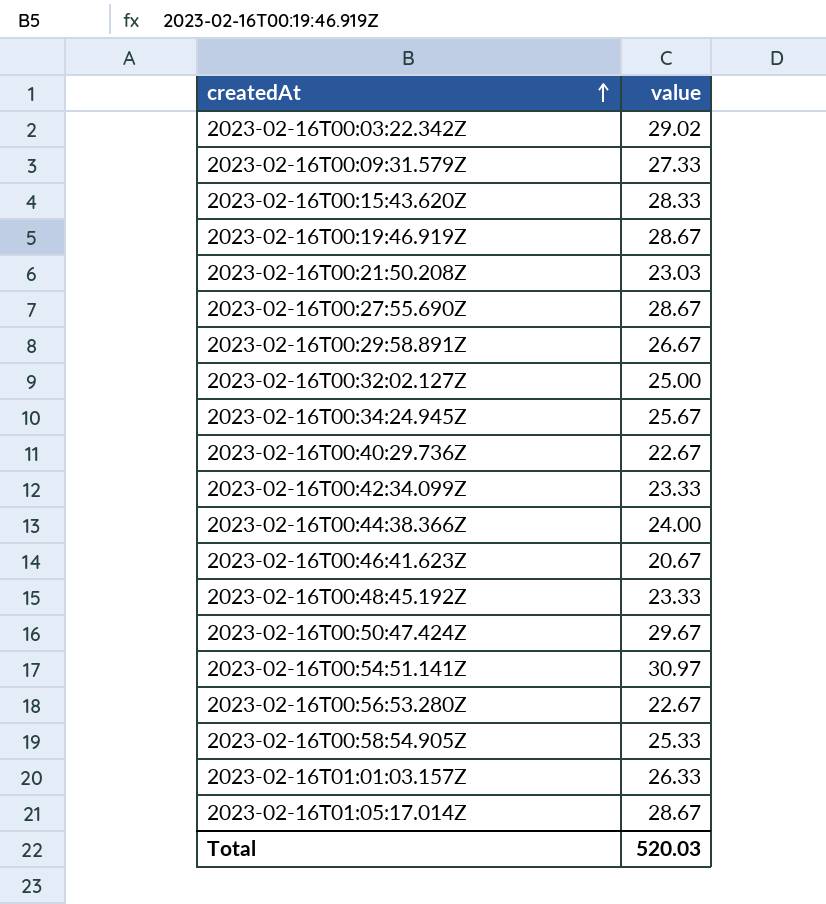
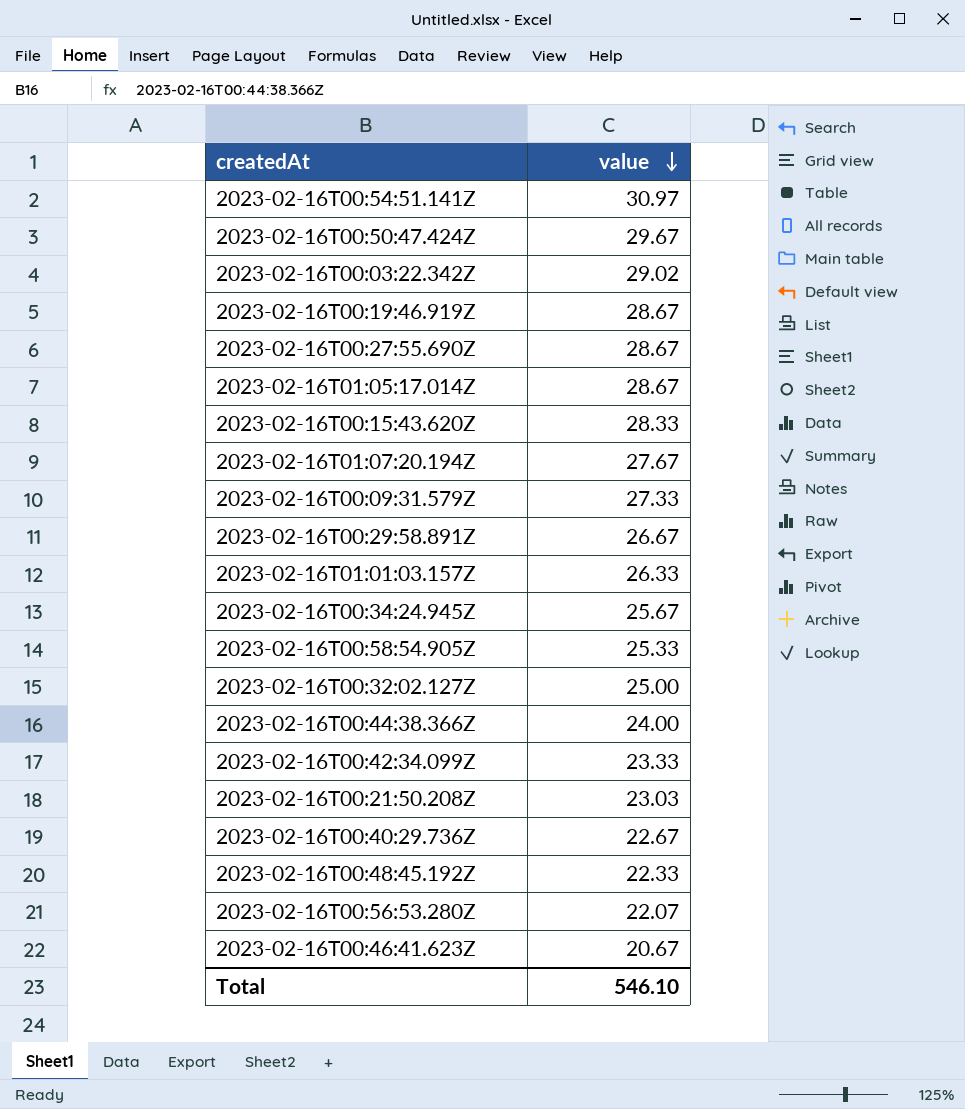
row order: createdAt ascending -> value descending
row 2023-02-16T01:07:20.194Z: none -> 27.67
2023-02-16T00:48:45.192Z | value: 23.33 -> 22.33
2023-02-16T00:56:53.280Z | value: 22.67 -> 22.07
Total | value: 520.03 -> 546.10

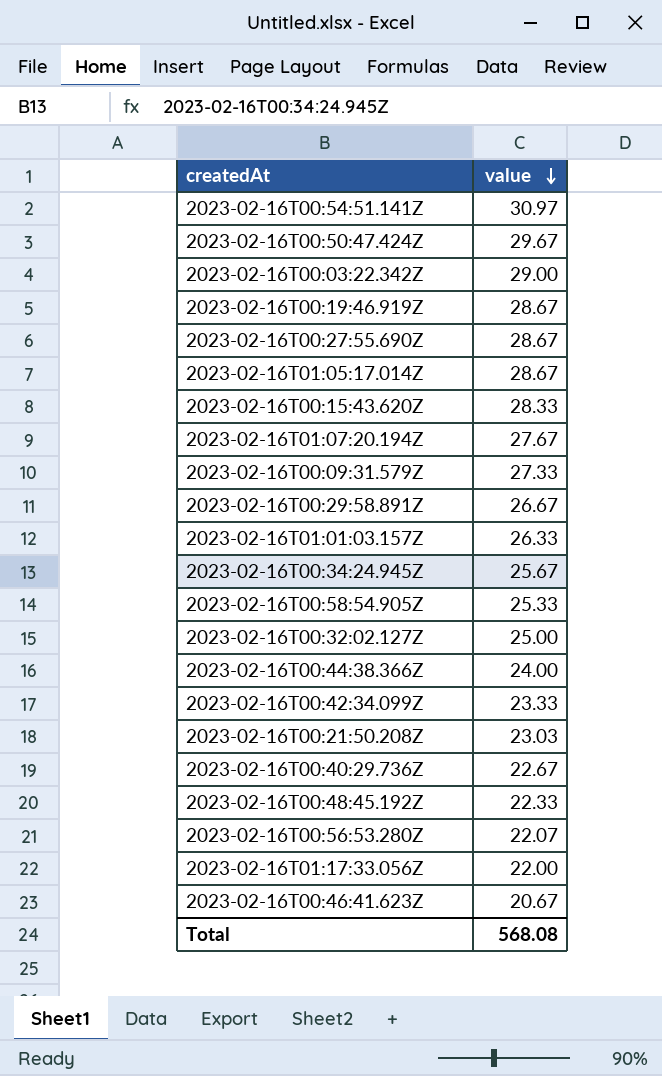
2023-02-16T00:03:22.342Z | value: 29.02 -> 29.00
row 2023-02-16T01:17:33.056Z: none -> 22.00
Total | value: 546.10 -> 568.08

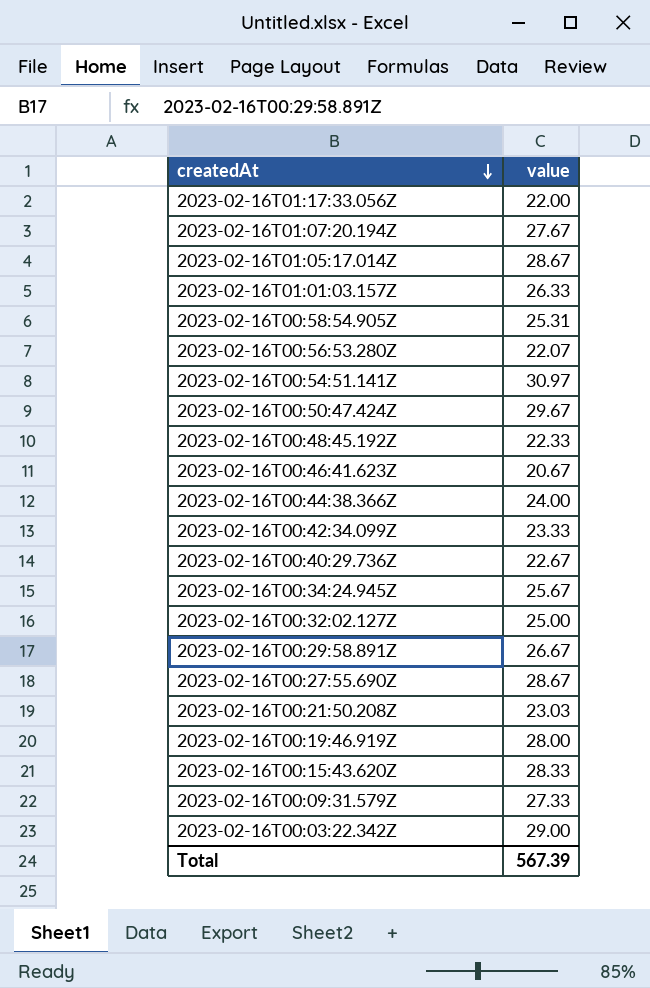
row order: value descending -> createdAt descending
2023-02-16T00:58:54.905Z | value: 25.33 -> 25.31
2023-02-16T00:19:46.919Z | value: 28.67 -> 28.00
Total | value: 568.08 -> 567.39

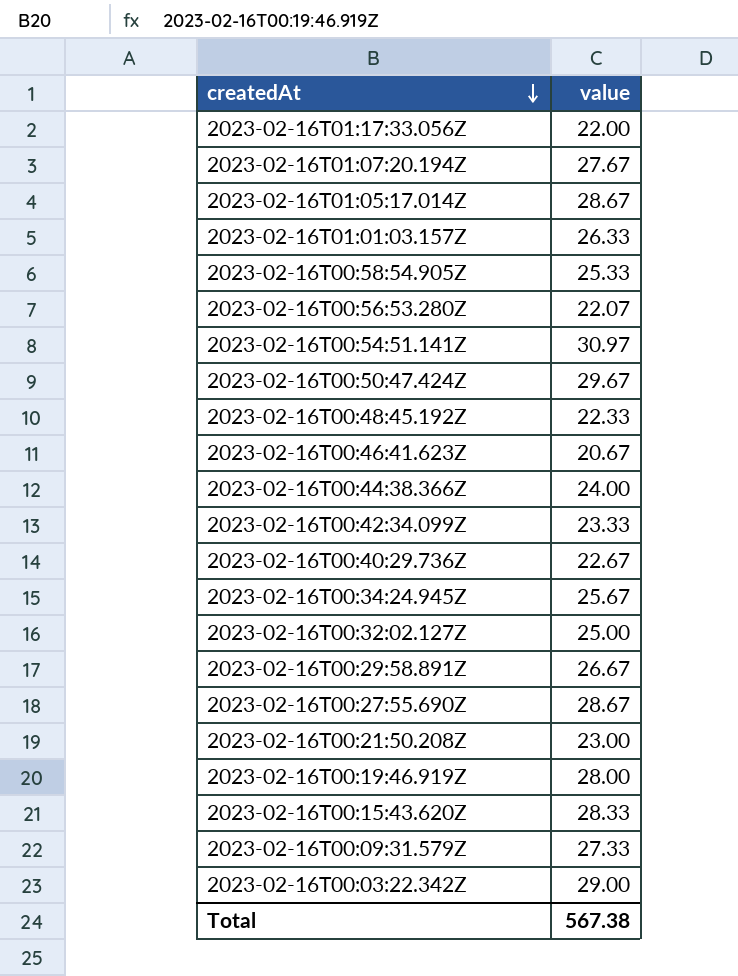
2023-02-16T00:58:54.905Z | value: 25.31 -> 25.33
2023-02-16T00:21:50.208Z | value: 23.03 -> 23.00
Total | value: 567.39 -> 567.38

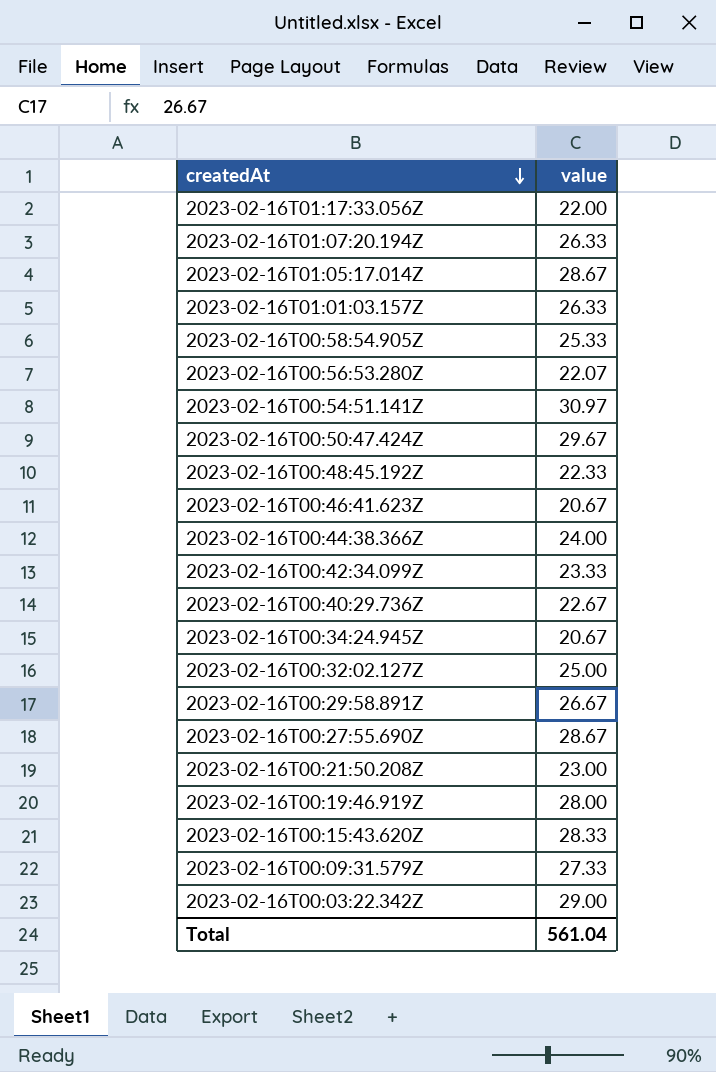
2023-02-16T01:07:20.194Z | value: 27.67 -> 26.33
2023-02-16T00:34:24.945Z | value: 25.67 -> 20.67
Total | value: 567.38 -> 561.04

